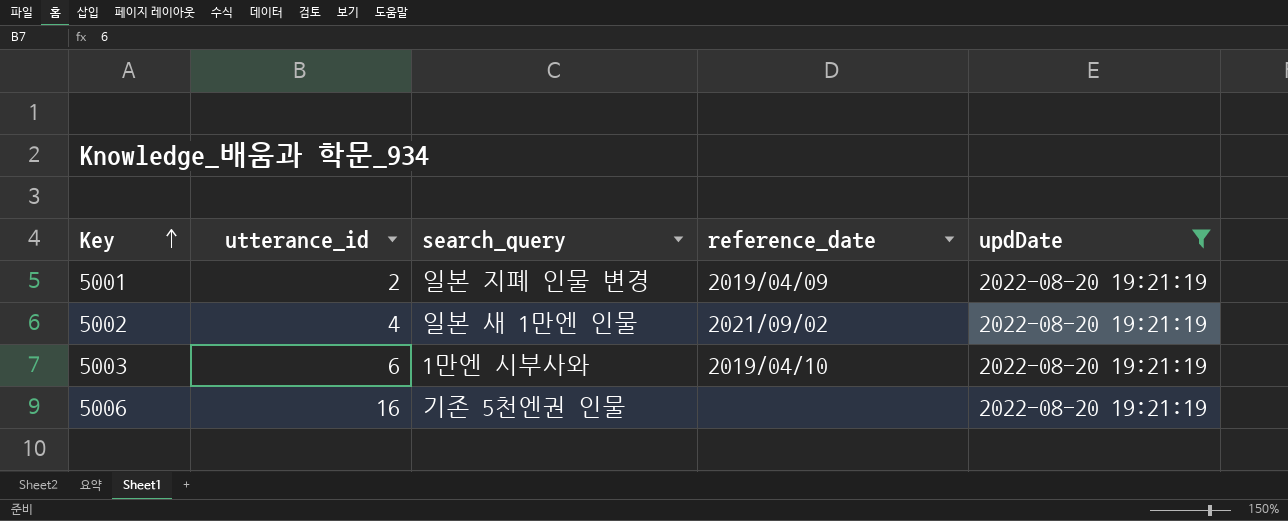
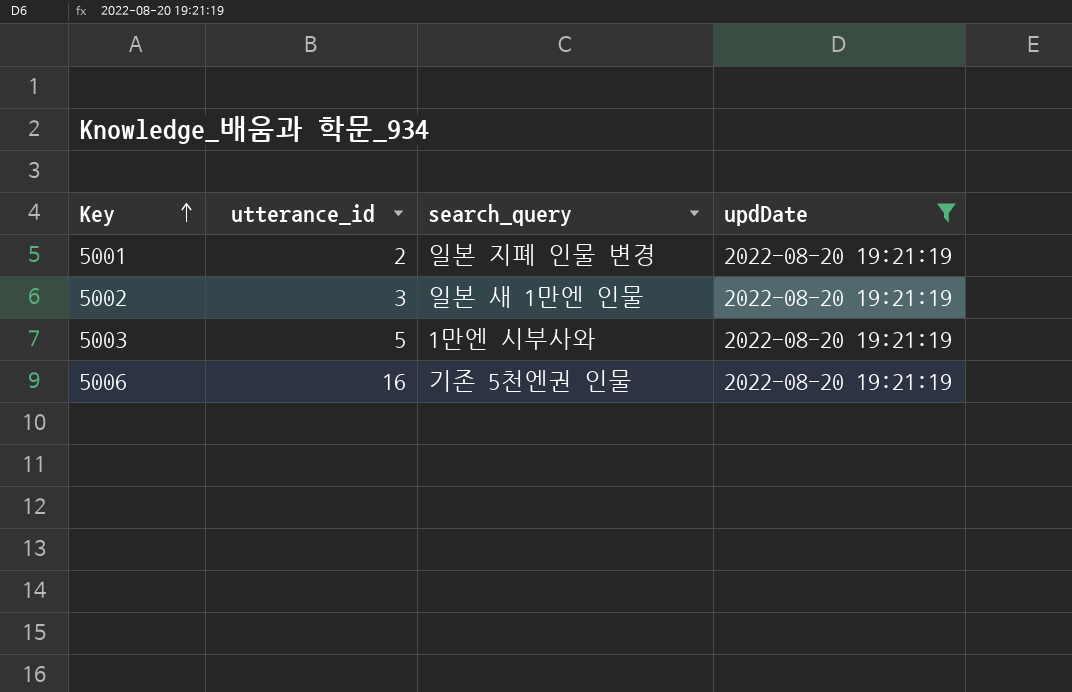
column reference_date | position: 4 -> none
5002 | utterance_id: 4 -> 3
5003 | utterance_id: 6 -> 5

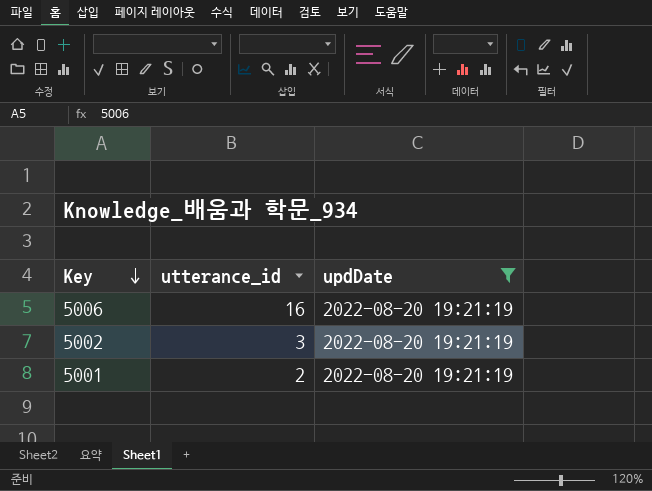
row order: Key ascending -> Key descending
column search_query | position: 3 -> none
row 5003: 5 | 1만엔 시부사와 | 2022-08-20 19:21:19 -> none

